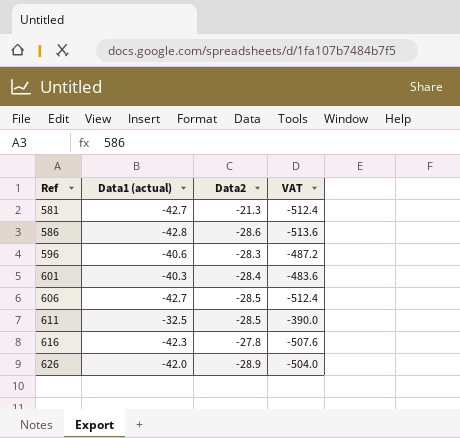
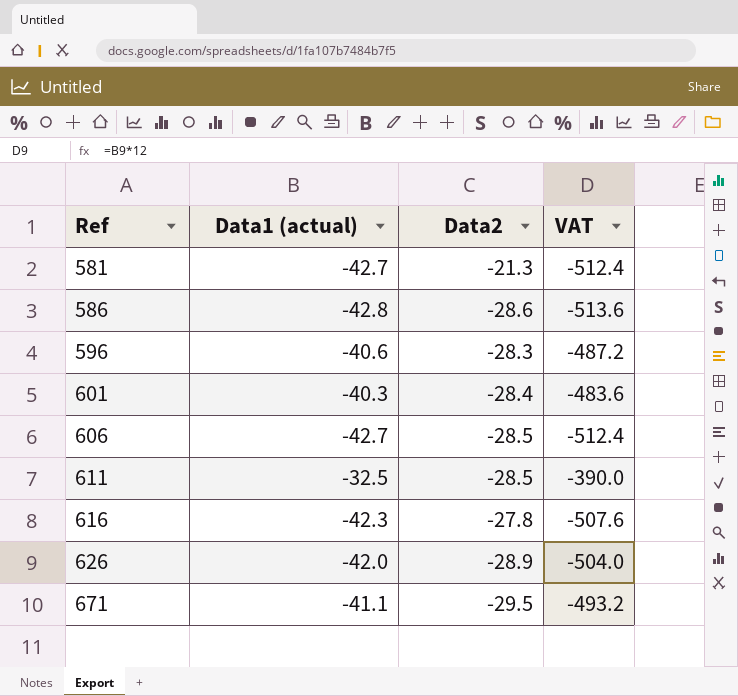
row 671: none -> -41.1 | -29.5 | -493.2

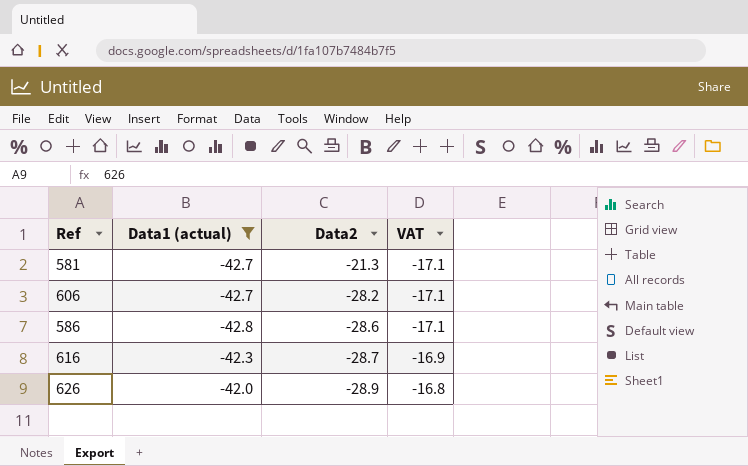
filter: none -> Data1 (actual) <= -42.0
row order: Ref ascending -> Data2 descending
column VAT | formula: [Data1 (actual)] * 12 -> [Data1 (actual)] * 0.4
606 | Data2: -28.5 -> -28.2
616 | Data2: -27.8 -> -28.7

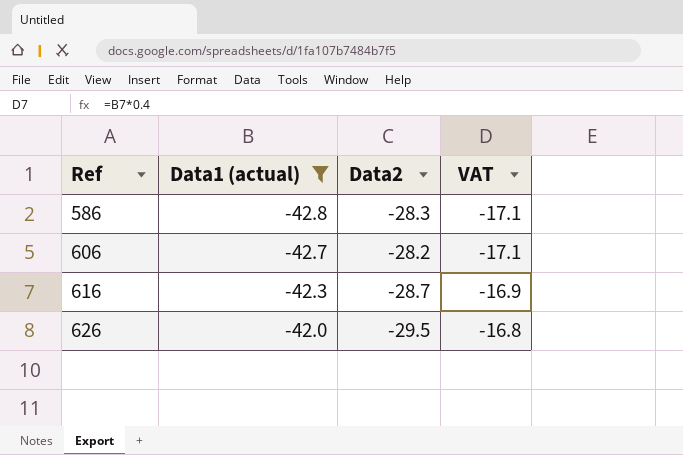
row order: Data2 descending -> Ref ascending
row 581: -42.7 | -21.3 | -17.1 -> none
586 | Data2: -28.6 -> -28.3
626 | Data2: -28.9 -> -29.5

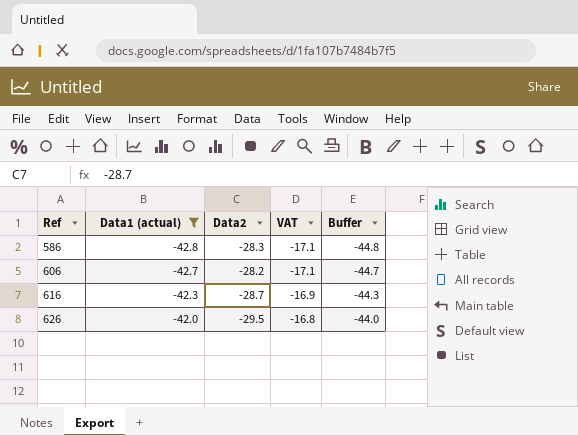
column Buffer | formula: none -> [Data1 (actual)] - 2

